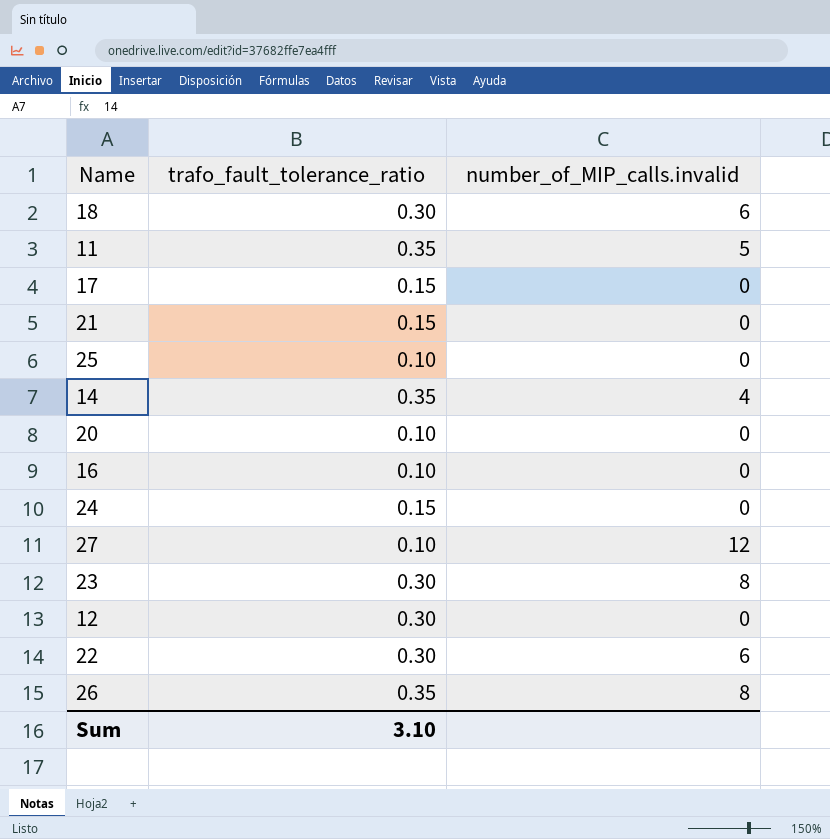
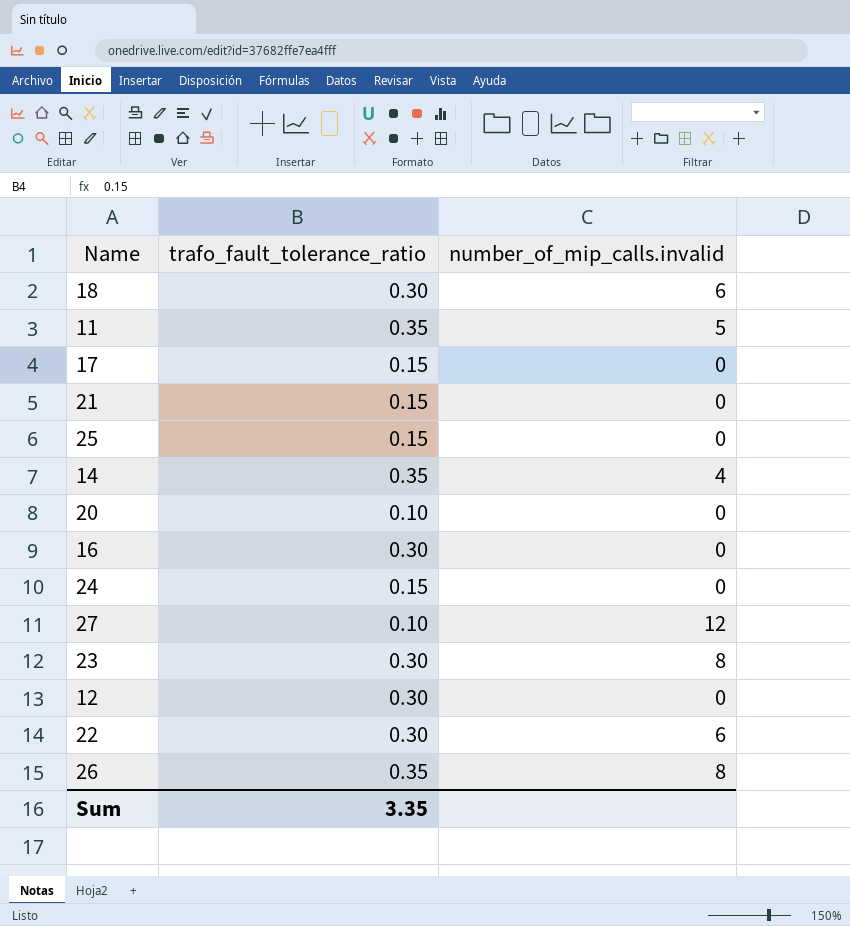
column name: number_of_MIP_calls.invalid -> number_of_mip_calls.invalid
25 | trafo_fault_tolerance_ratio: 0.10 -> 0.15
16 | trafo_fault_tolerance_ratio: 0.10 -> 0.30
Sum | trafo_fault_tolerance_ratio: 3.10 -> 3.35

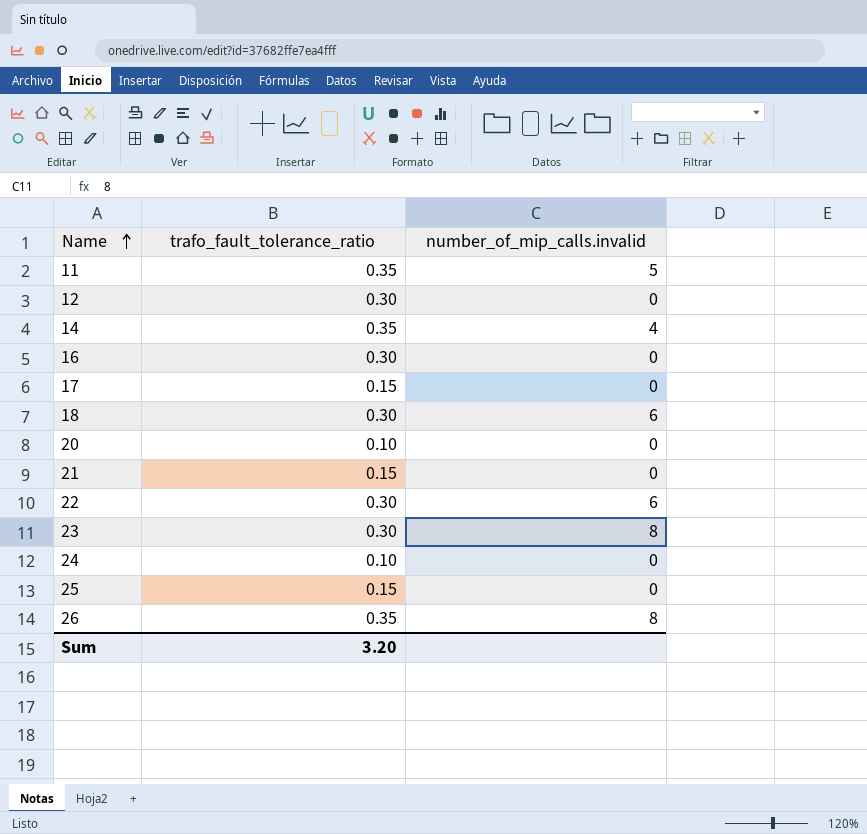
row order: none -> Name ascending
row 27: 0.10 | 12 -> none
24 | trafo_fault_tolerance_ratio: 0.15 -> 0.10
Sum | trafo_fault_tolerance_ratio: 3.35 -> 3.20

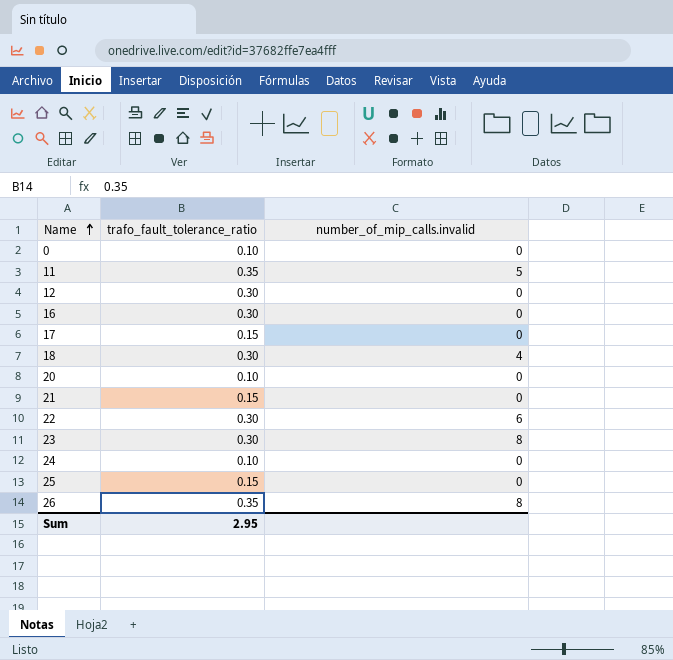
row 14: 0.35 | 4 -> none
row 0: none -> 0.10 | 0
18 | number_of_mip_calls.invalid: 6 -> 4
Sum | trafo_fault_tolerance_ratio: 3.20 -> 2.95

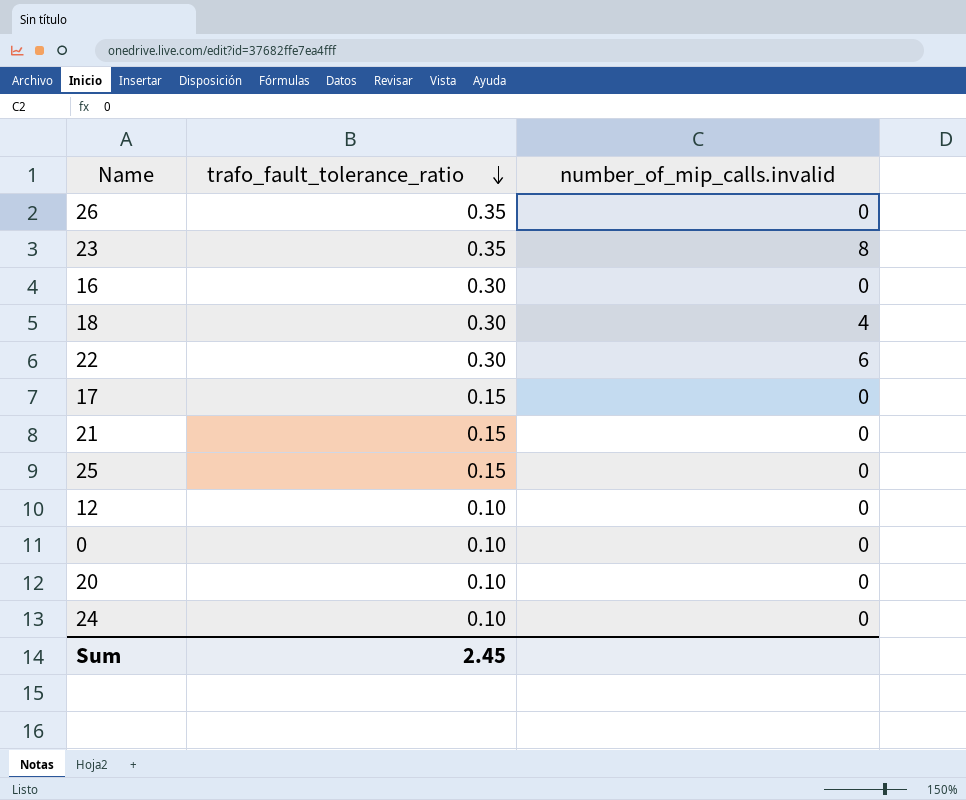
row order: Name ascending -> trafo_fault_tolerance_ratio descending
row 11: 0.35 | 5 -> none
26 | number_of_mip_calls.invalid: 8 -> 0
23 | trafo_fault_tolerance_ratio: 0.30 -> 0.35
12 | trafo_fault_tolerance_ratio: 0.30 -> 0.10
Sum | trafo_fault_tolerance_ratio: 2.95 -> 2.45

